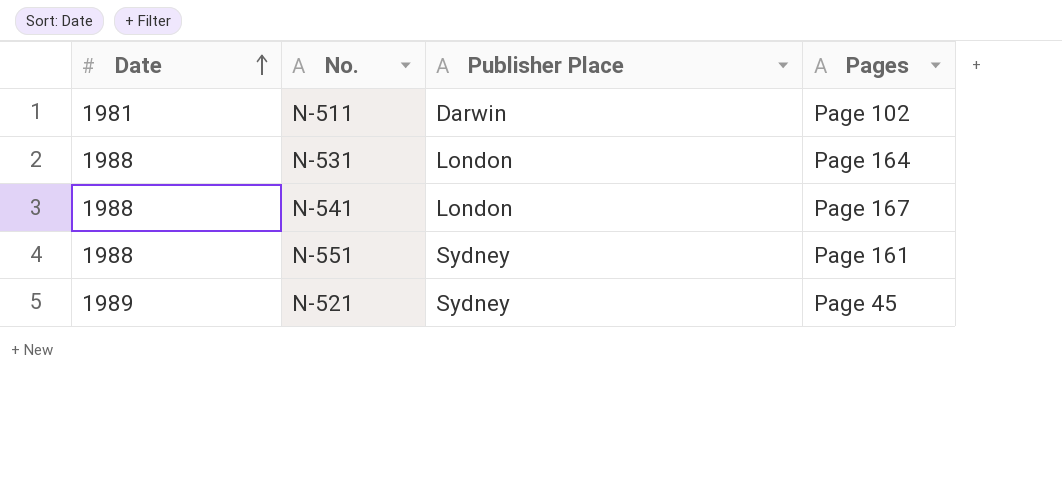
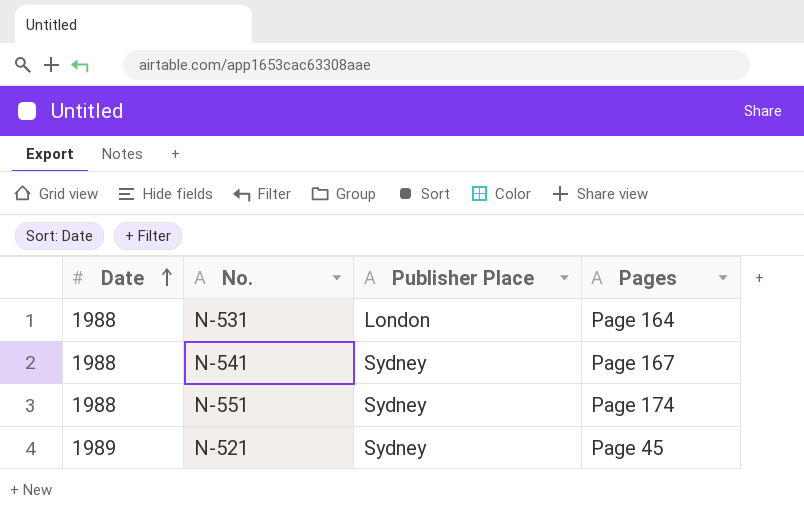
row N-511: 1981 | Darwin | Page 102 -> none
N-541 | Publisher Place: London -> Sydney
N-551 | Pages: Page 161 -> Page 174

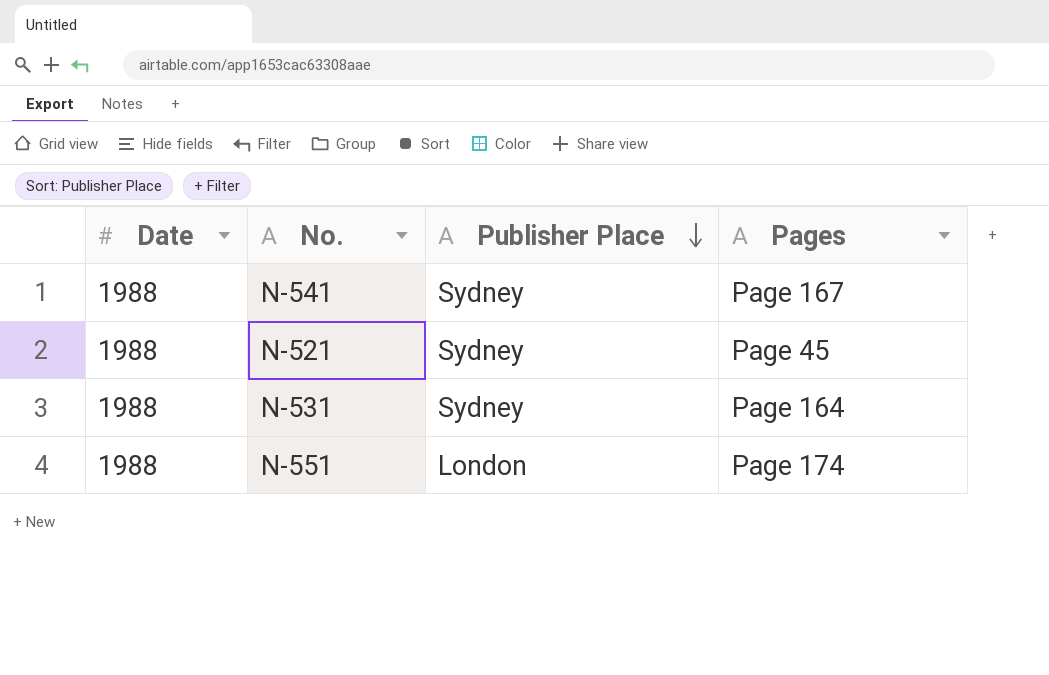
row order: Date ascending -> Publisher Place descending
N-521 | Date: 1989 -> 1988
N-531 | Publisher Place: London -> Sydney
N-551 | Publisher Place: Sydney -> London

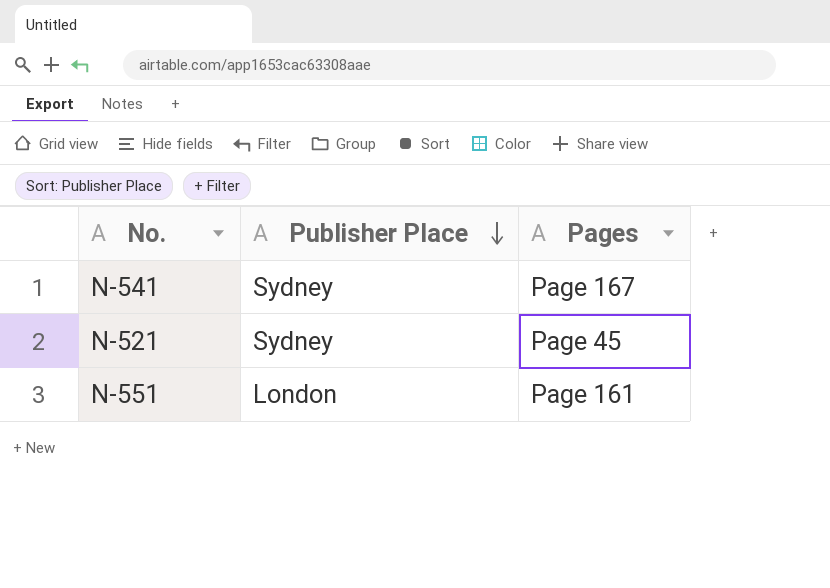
column Date | position: 1 -> none
row N-531: 1988 | Sydney | Page 164 -> none
N-551 | Pages: Page 174 -> Page 161

